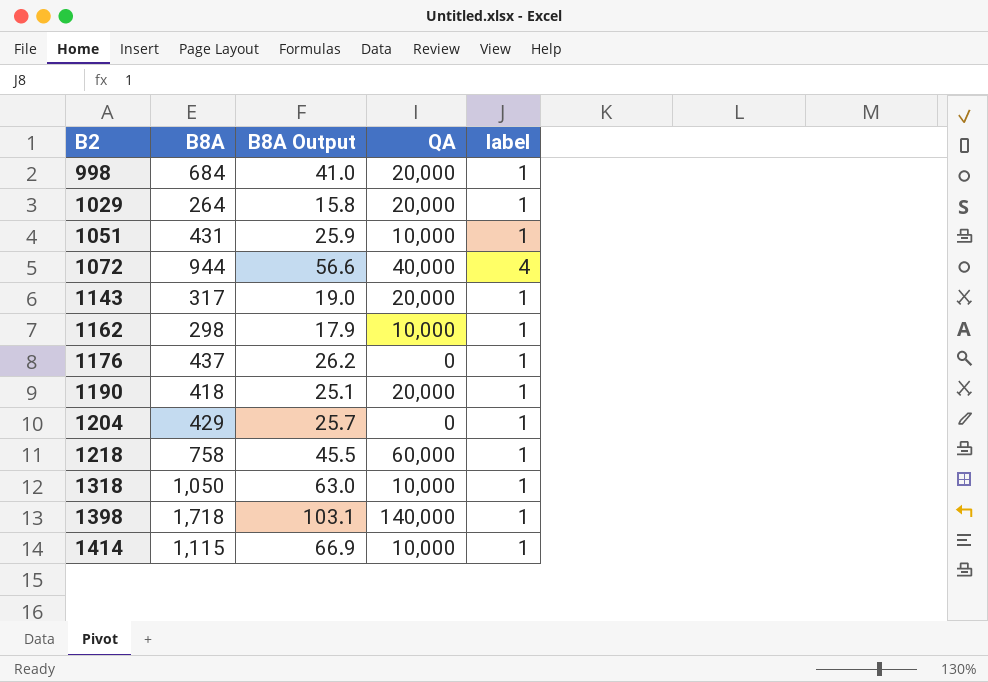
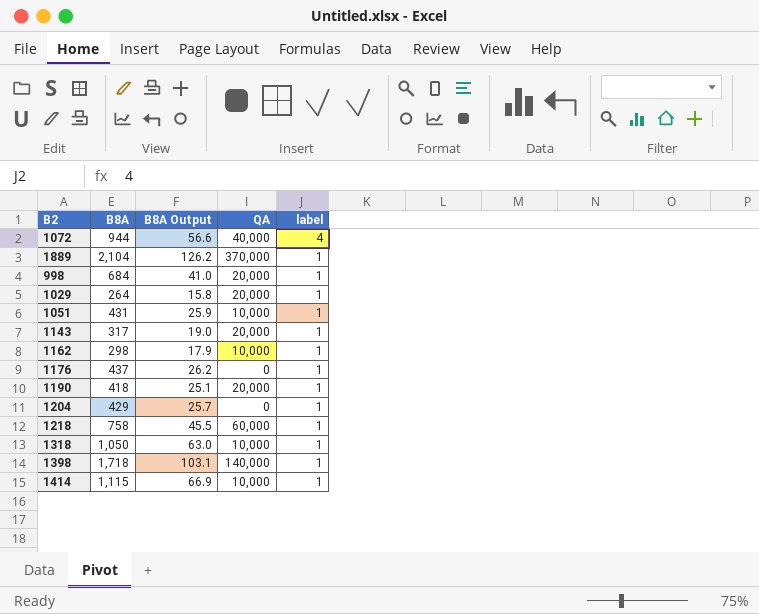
row order: B2 ascending -> label descending
row 1889: none -> 2,104 | 126.2 | 370,000 | 1

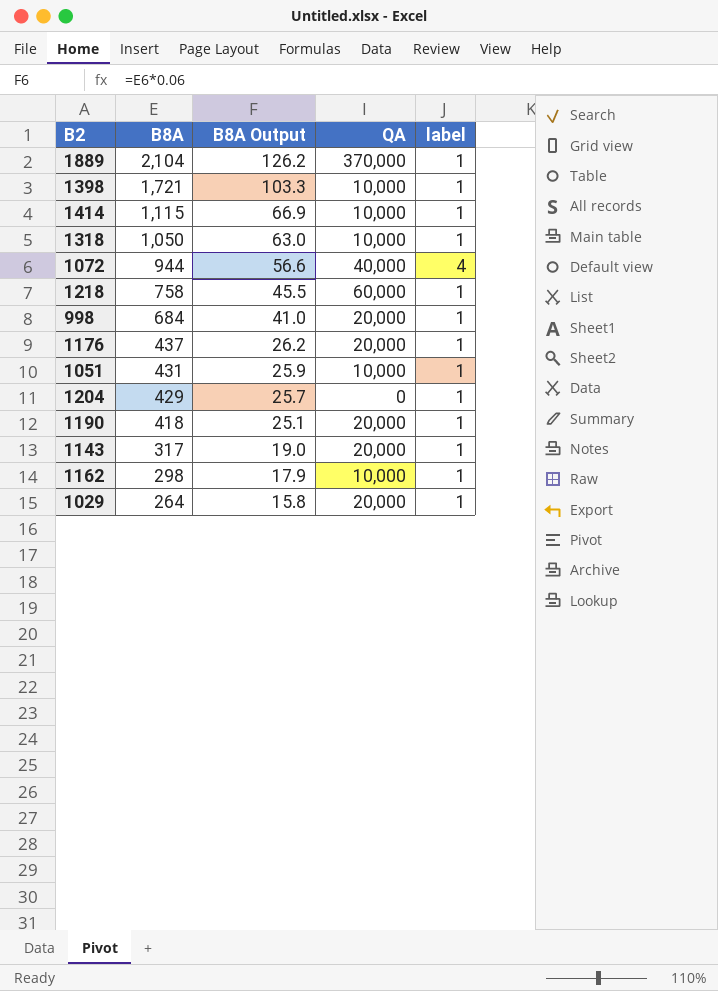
row order: label descending -> B8A descending
1398 | B8A: 1,718 -> 1,721
1398 | B8A Output: 103.1 -> 103.3
1398 | QA: 140,000 -> 10,000
1176 | QA: 0 -> 20,000

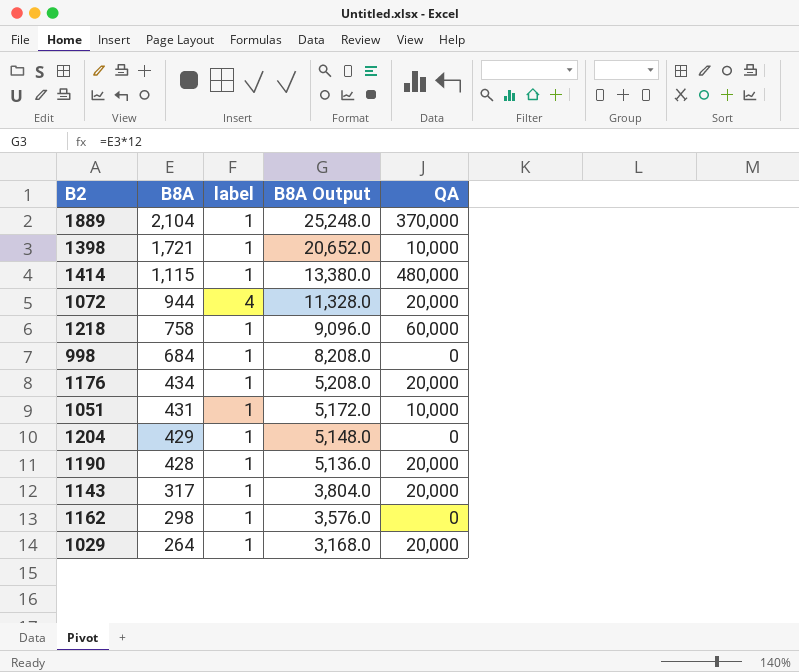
column label | position: 5 -> 3
column B8A Output | formula: [B8A] * 0.06 -> [B8A] * 12
row 1318: 1,050 | 63.0 | 10,000 | 1 -> none
1414 | QA: 10,000 -> 480,000
1072 | QA: 40,000 -> 20,000
998 | QA: 20,000 -> 0
1176 | B8A: 437 -> 434
1190 | B8A: 418 -> 428
1162 | QA: 10,000 -> 0

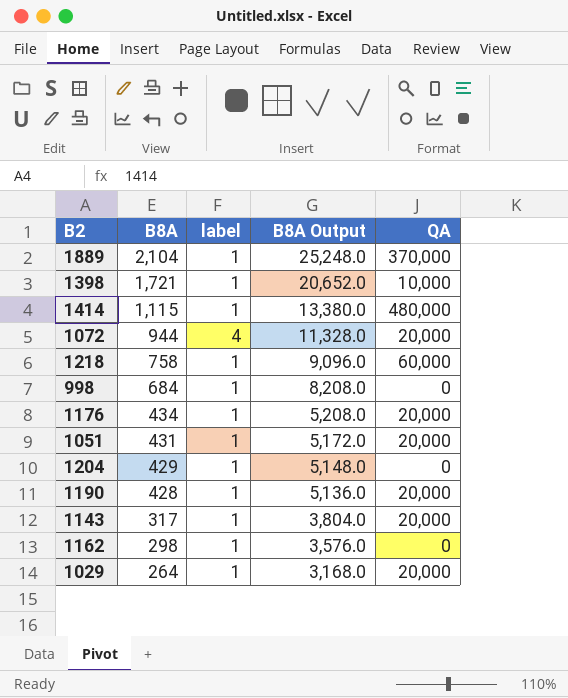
1051 | QA: 10,000 -> 20,000

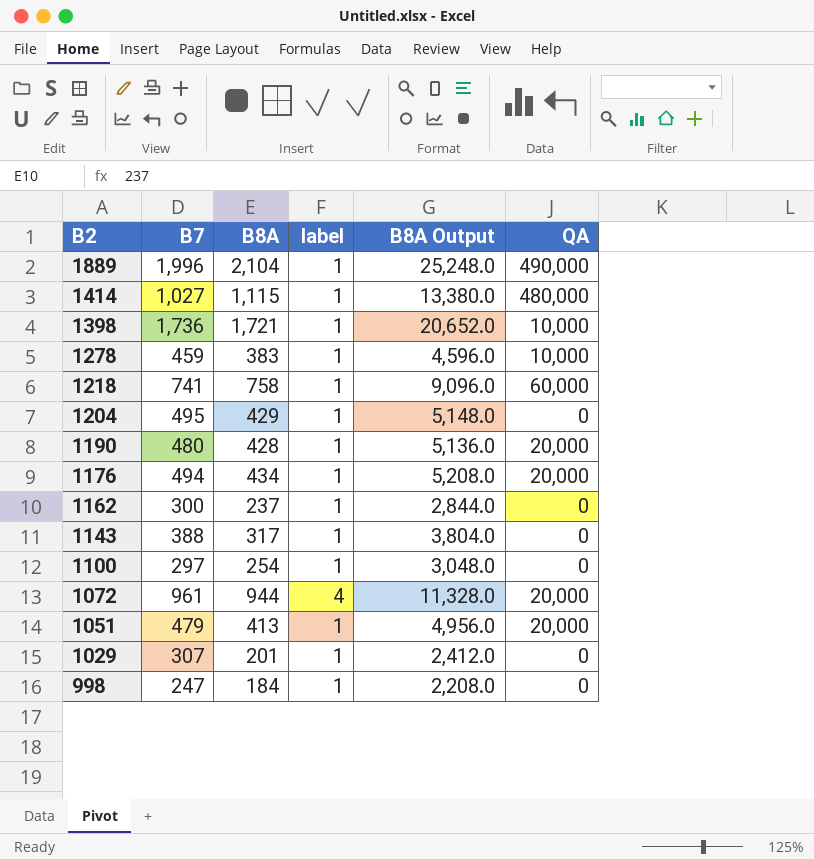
row order: B8A descending -> B2 descending
column B7 | position: none -> 2
1889 | QA: 370,000 -> 490,000
row 1278: none -> 459 | 383 | 1 | 4,596.0 | 10,000
1162 | B8A: 298 -> 237
1162 | B8A Output: 3,576.0 -> 2,844.0
1143 | QA: 20,000 -> 0
row 1100: none -> 297 | 254 | 1 | 3,048.0 | 0
1051 | B8A: 431 -> 413
1051 | B8A Output: 5,172.0 -> 4,956.0
1029 | B8A: 264 -> 201
1029 | B8A Output: 3,168.0 -> 2,412.0
1029 | QA: 20,000 -> 0
998 | B8A: 684 -> 184
998 | B8A Output: 8,208.0 -> 2,208.0

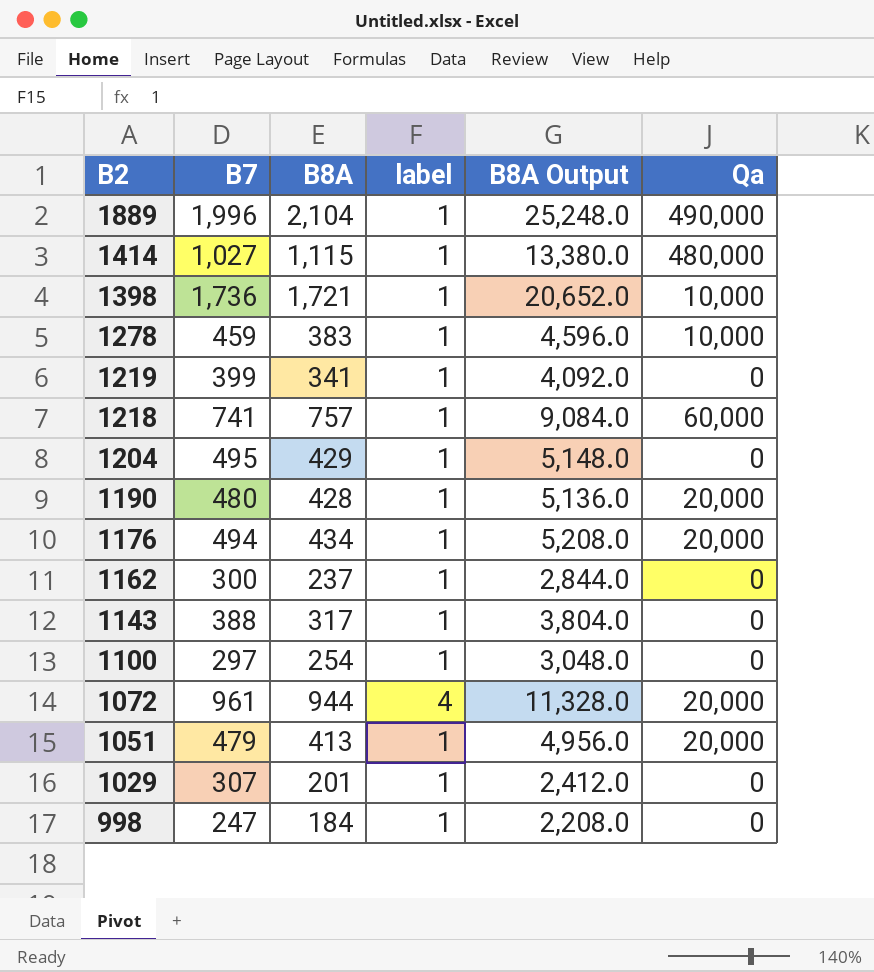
column name: QA -> Qa
row 1219: none -> 399 | 341 | 1 | 4,092.0 | 0
1218 | B8A: 758 -> 757
1218 | B8A Output: 9,096.0 -> 9,084.0

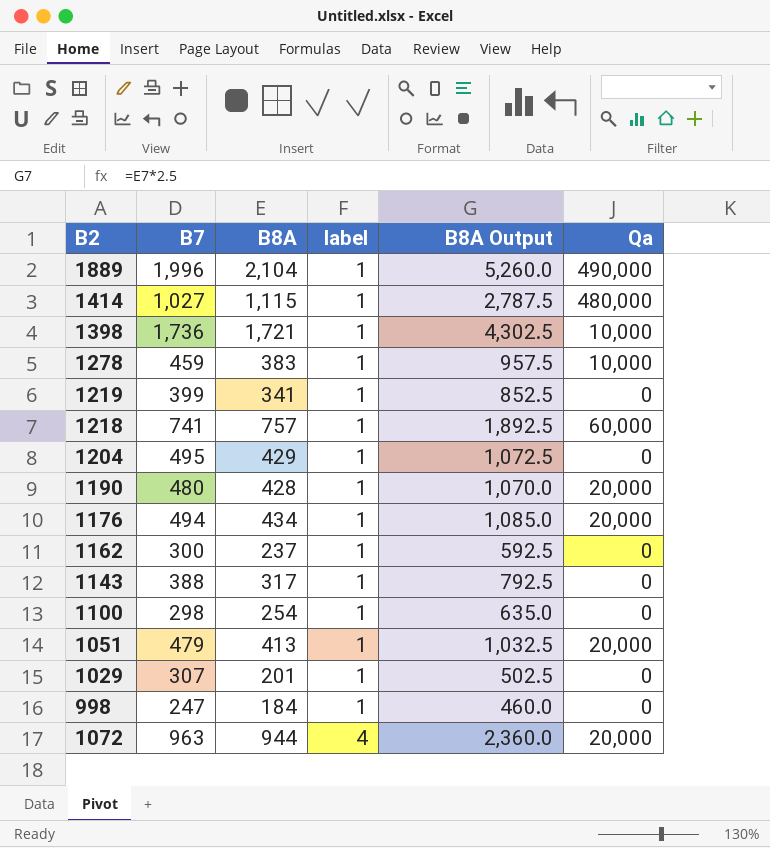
row order: B2 descending -> label ascending
column B8A Output | formula: [B8A] * 12 -> [B8A] * 2.5
1100 | B7: 297 -> 298
1072 | B7: 961 -> 963

